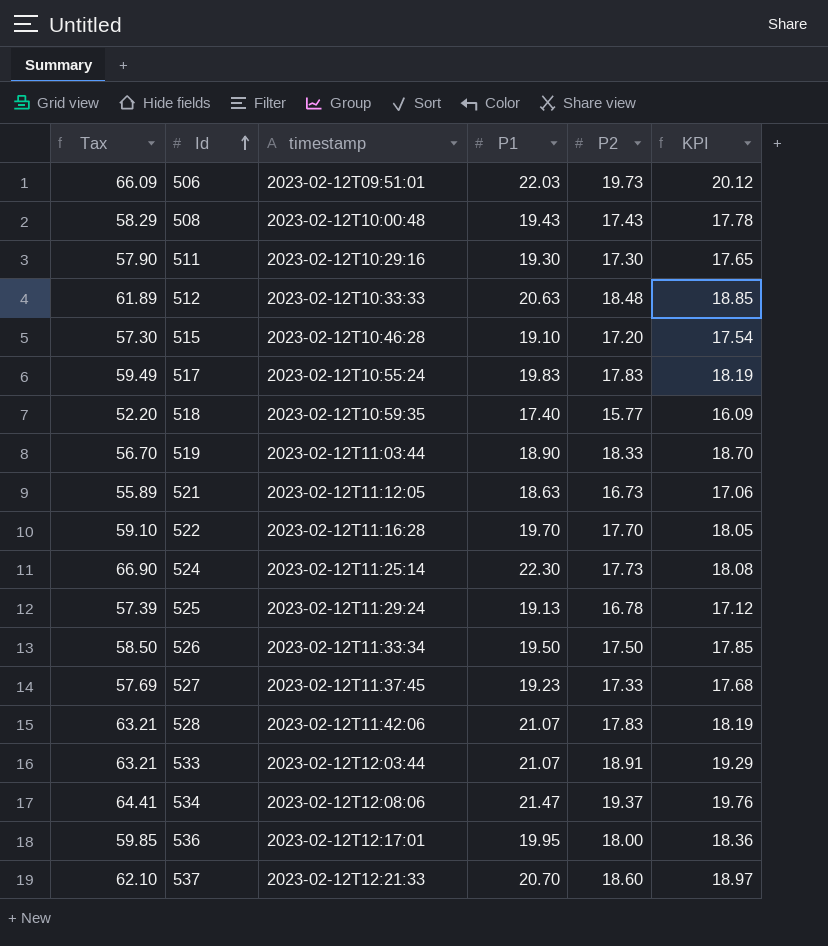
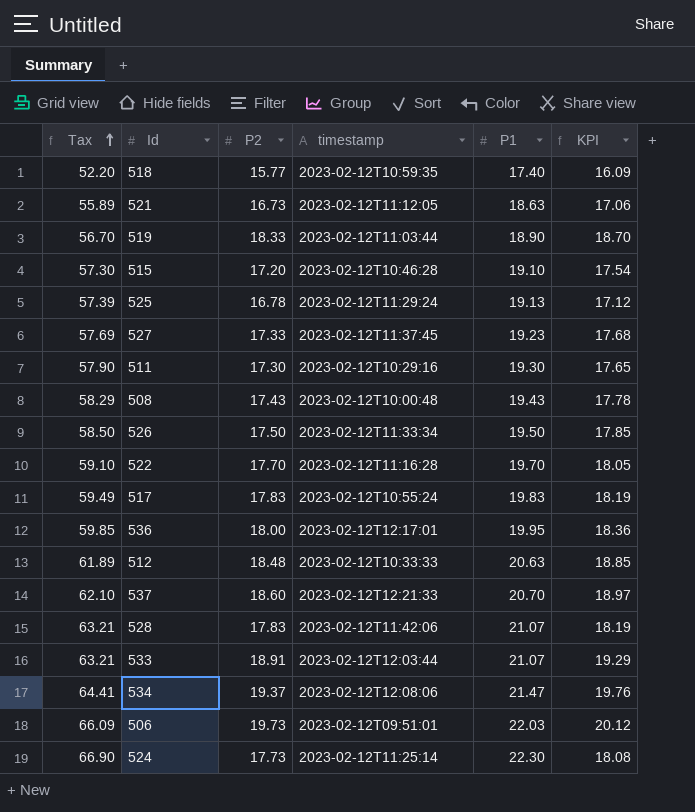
row order: Id ascending -> Tax ascending
column P2 | position: 5 -> 3

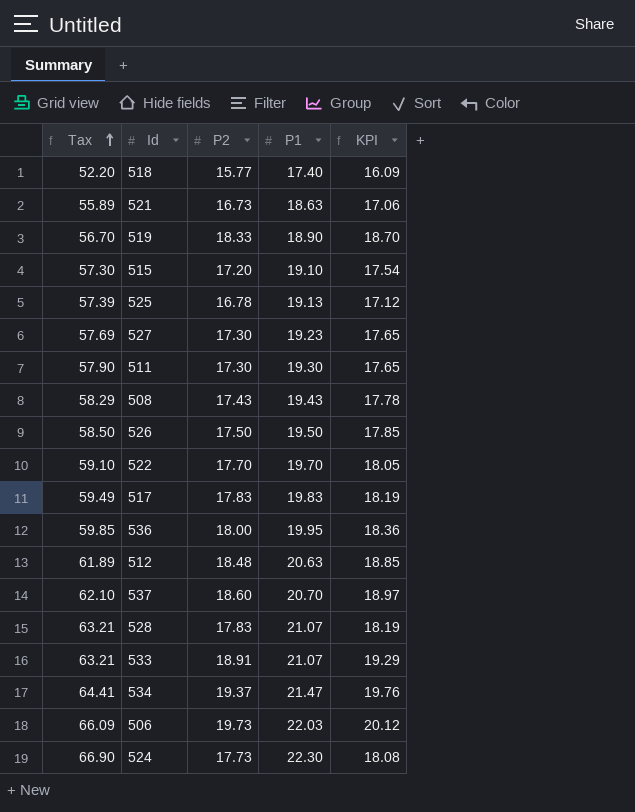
column timestamp | position: 4 -> none
527 | P2: 17.33 -> 17.30
527 | KPI: 17.68 -> 17.65

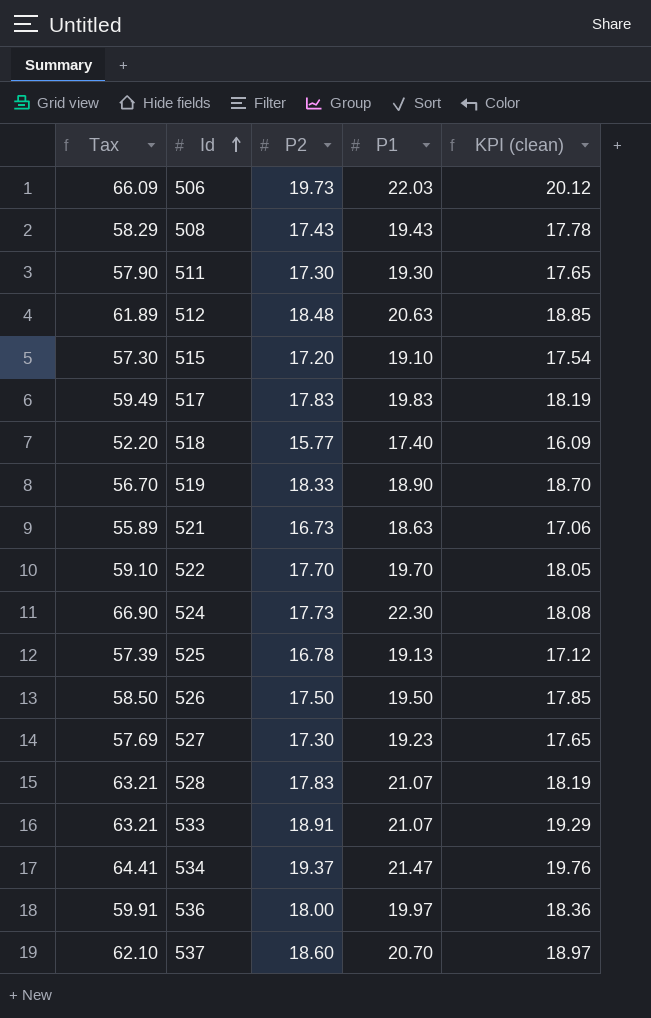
row order: Tax ascending -> Id ascending
column name: KPI -> KPI (clean)
536 | Tax: 59.85 -> 59.91
536 | P1: 19.95 -> 19.97

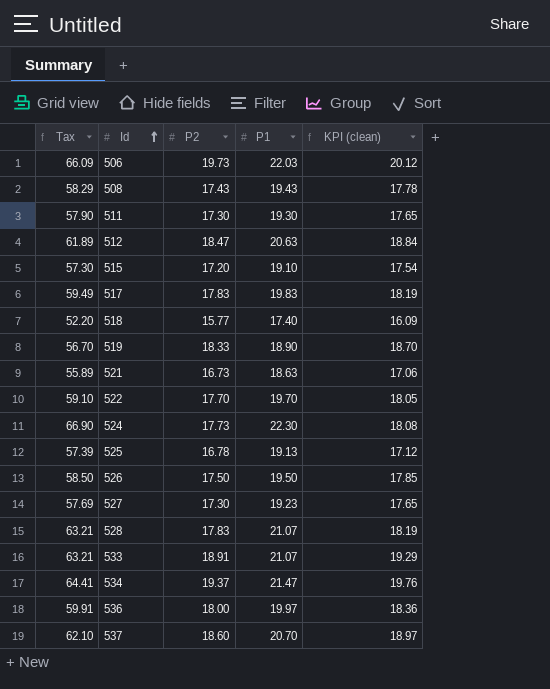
512 | P2: 18.48 -> 18.47
512 | KPI (clean): 18.85 -> 18.84

